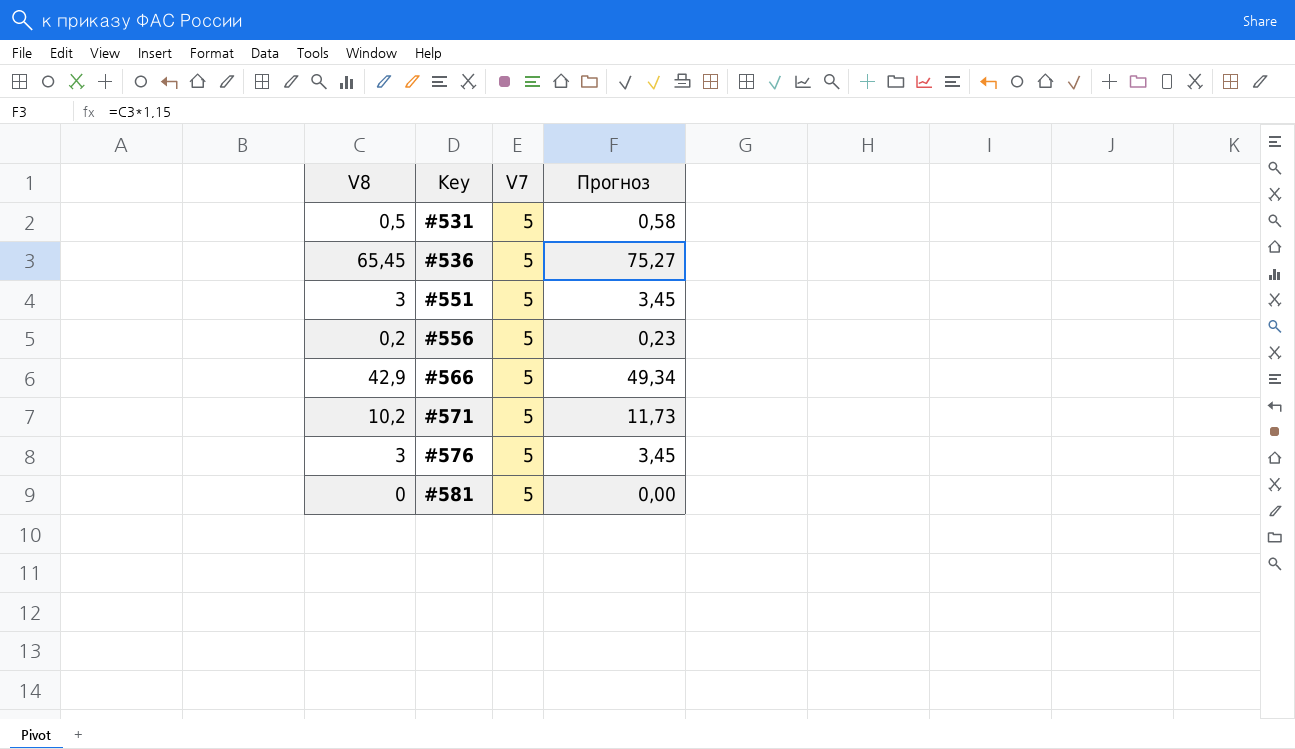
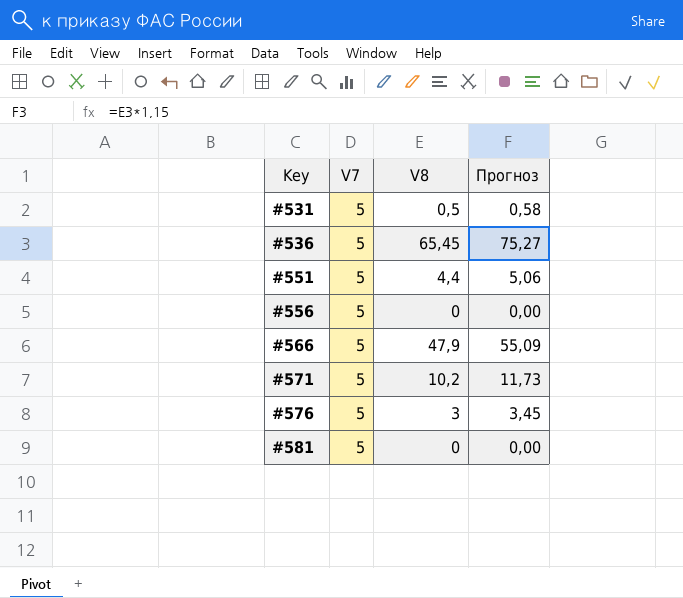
column V8 | position: 1 -> 3
#551 | V8: 3 -> 4,4
#551 | Прогноз: 3,45 -> 5,06
#556 | V8: 0,2 -> 0
#556 | Прогноз: 0,23 -> 0,00
#566 | V8: 42,9 -> 47,9
#566 | Прогноз: 49,34 -> 55,09

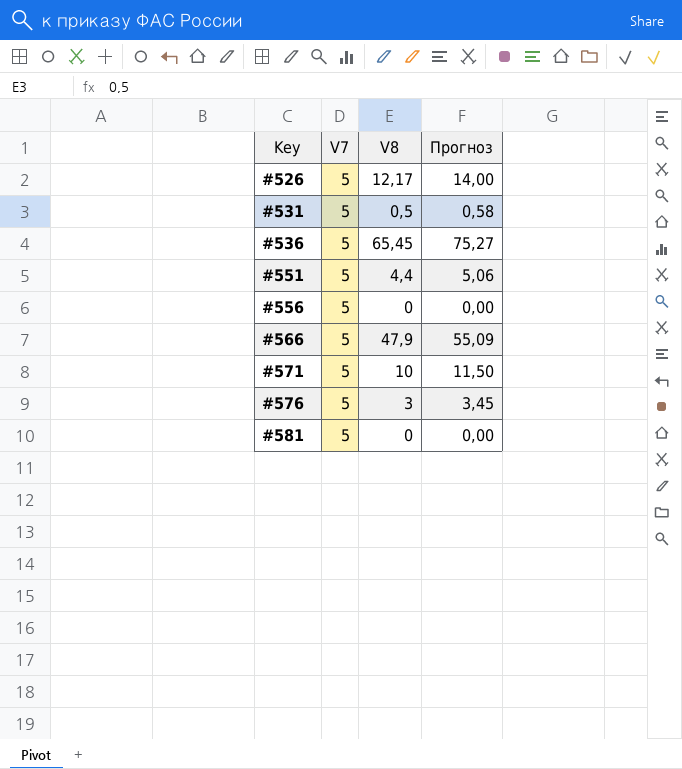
row #526: none -> 5 | 12,17 | 14,00
#571 | V8: 10,2 -> 10
#571 | Прогноз: 11,73 -> 11,50

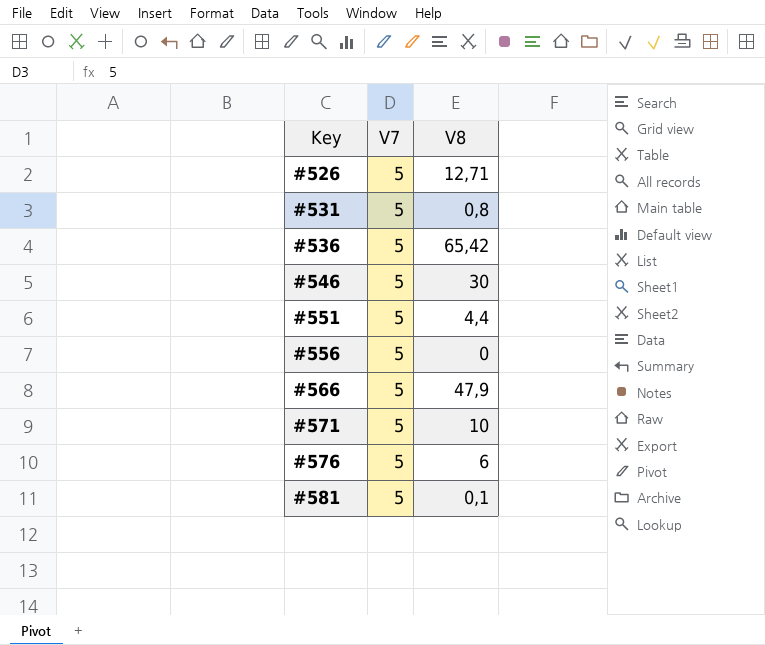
column Прогноз | formula: [V8] * 1,15 -> none
#526 | V8: 12,17 -> 12,71
#531 | V8: 0,5 -> 0,8
#536 | V8: 65,45 -> 65,42
row #546: none -> 5 | 30
#576 | V8: 3 -> 6
#581 | V8: 0 -> 0,1

